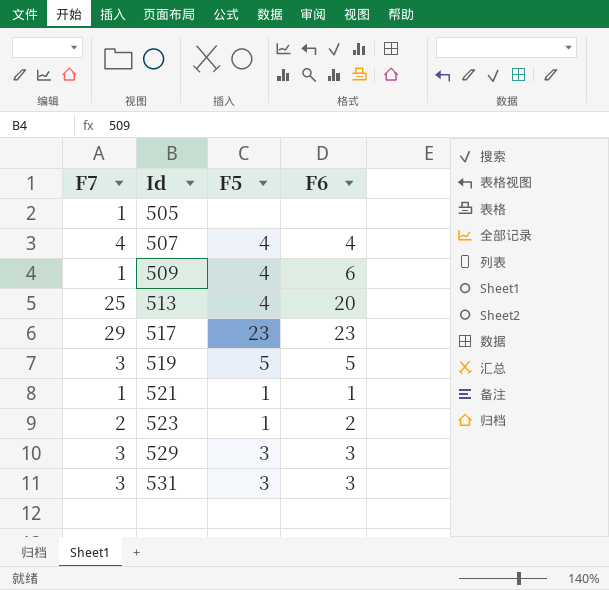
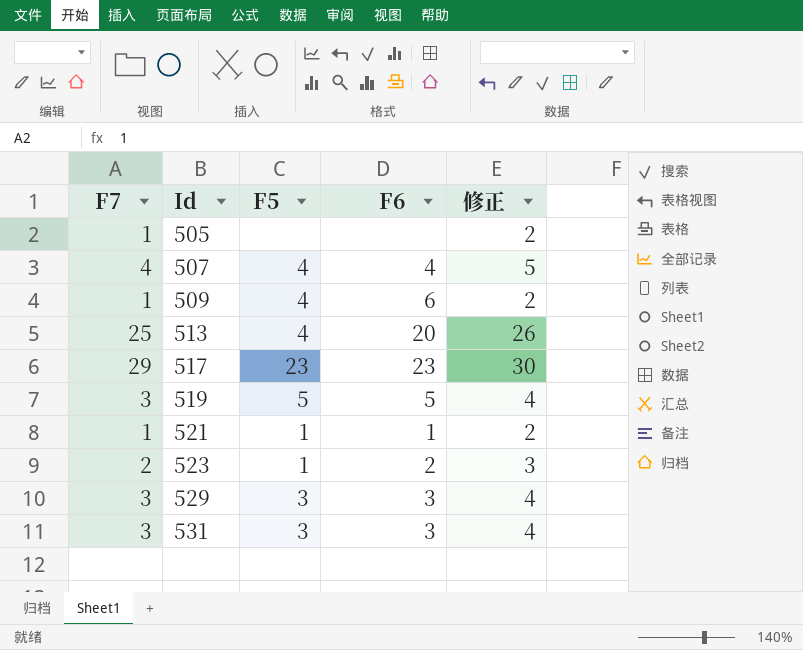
column 修正 | formula: none -> [F7] + 1

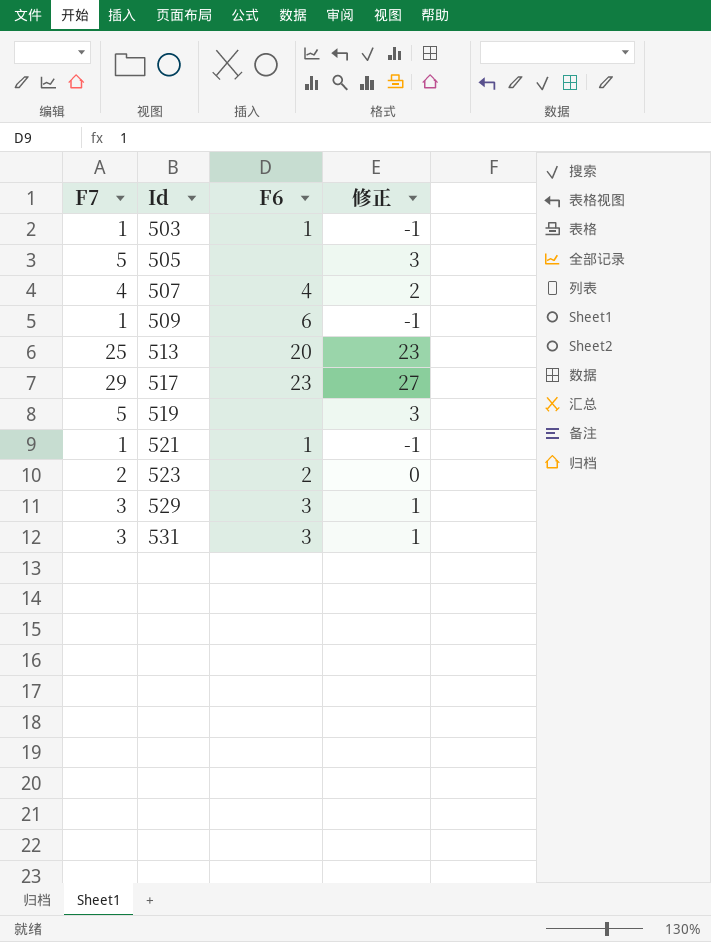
column F5 | position: 3 -> none
column 修正 | formula: [F7] + 1 -> [F7] - 2
row 503: none -> 1 | 1 | -1
505 | F7: 1 -> 5
519 | F7: 3 -> 5
519 | F6: 5 -> none

